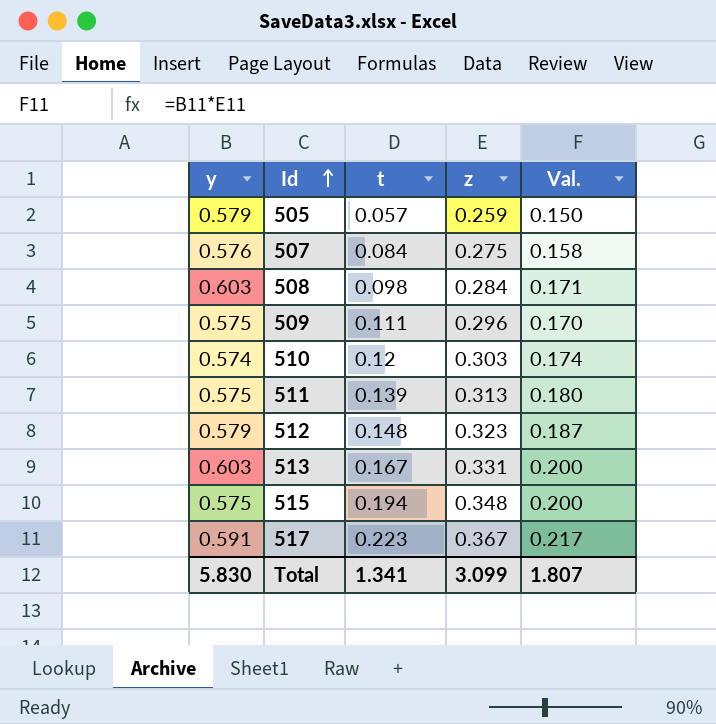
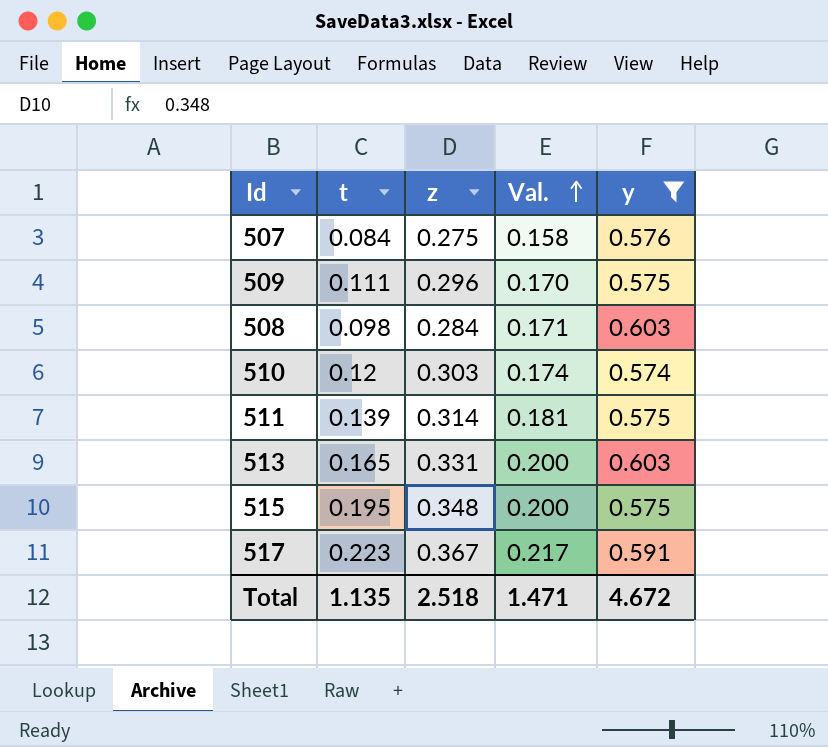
filter: none -> y != 0.579
row order: Id ascending -> Val. ascending
column y | position: 1 -> 5
511 | z: 0.313 -> 0.314
511 | Val.: 0.180 -> 0.181
513 | t: 0.167 -> 0.165
515 | t: 0.194 -> 0.195
Total | t: 1.341 -> 1.135
Total | z: 3.099 -> 2.518
Total | Val.: 1.807 -> 1.471
Total | y: 5.830 -> 4.672

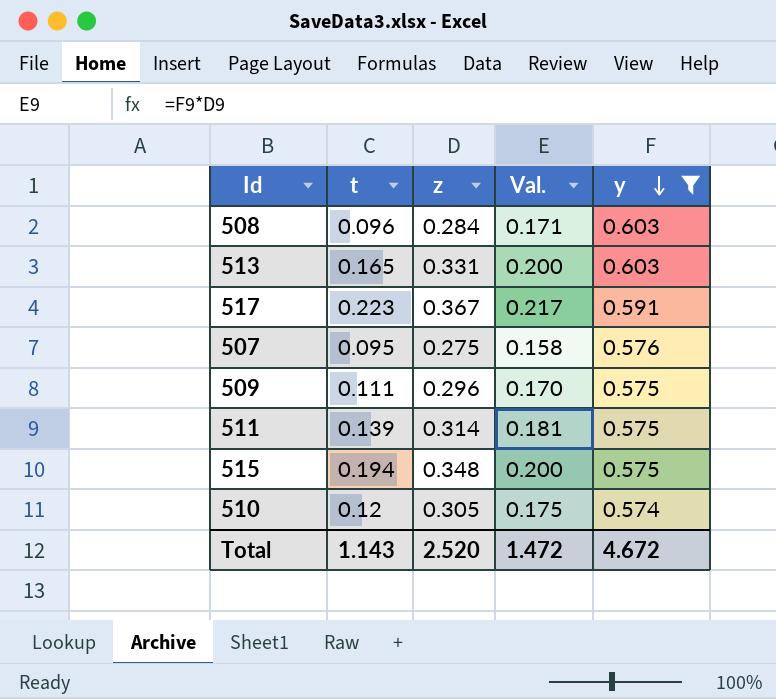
row order: Val. ascending -> y descending
508 | t: 0.098 -> 0.096
507 | t: 0.084 -> 0.095
515 | t: 0.195 -> 0.194
510 | z: 0.303 -> 0.305
510 | Val.: 0.174 -> 0.175
Total | t: 1.135 -> 1.143
Total | z: 2.518 -> 2.520
Total | Val.: 1.471 -> 1.472

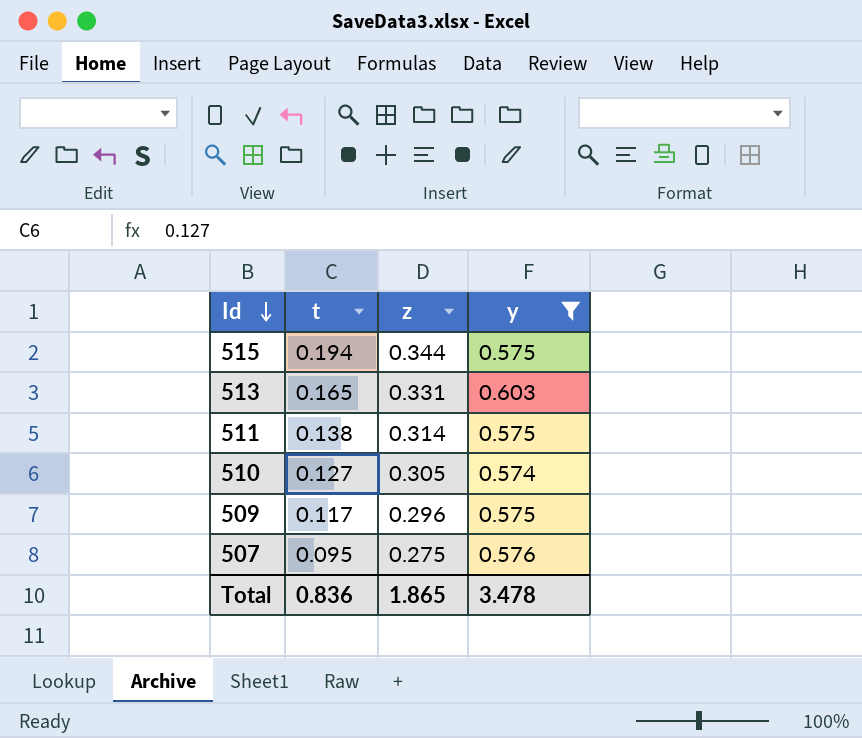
row order: y descending -> Id descending
column Val. | formula: [z] * [y] -> none
row 508: 0.096 | 0.284 | 0.171 | 0.603 -> none
row 517: 0.223 | 0.367 | 0.217 | 0.591 -> none
515 | z: 0.348 -> 0.344
511 | t: 0.139 -> 0.138
510 | t: 0.12 -> 0.127
509 | t: 0.111 -> 0.117
Total | t: 1.143 -> 0.836
Total | z: 2.520 -> 1.865
Total | y: 4.672 -> 3.478

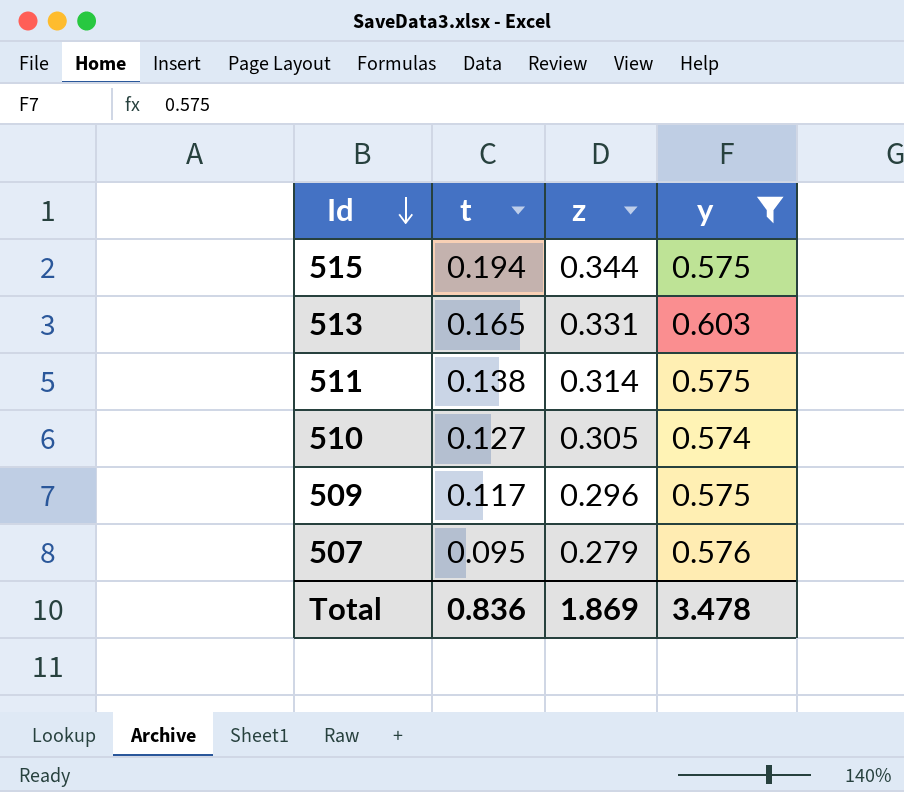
507 | z: 0.275 -> 0.279
Total | z: 1.865 -> 1.869

